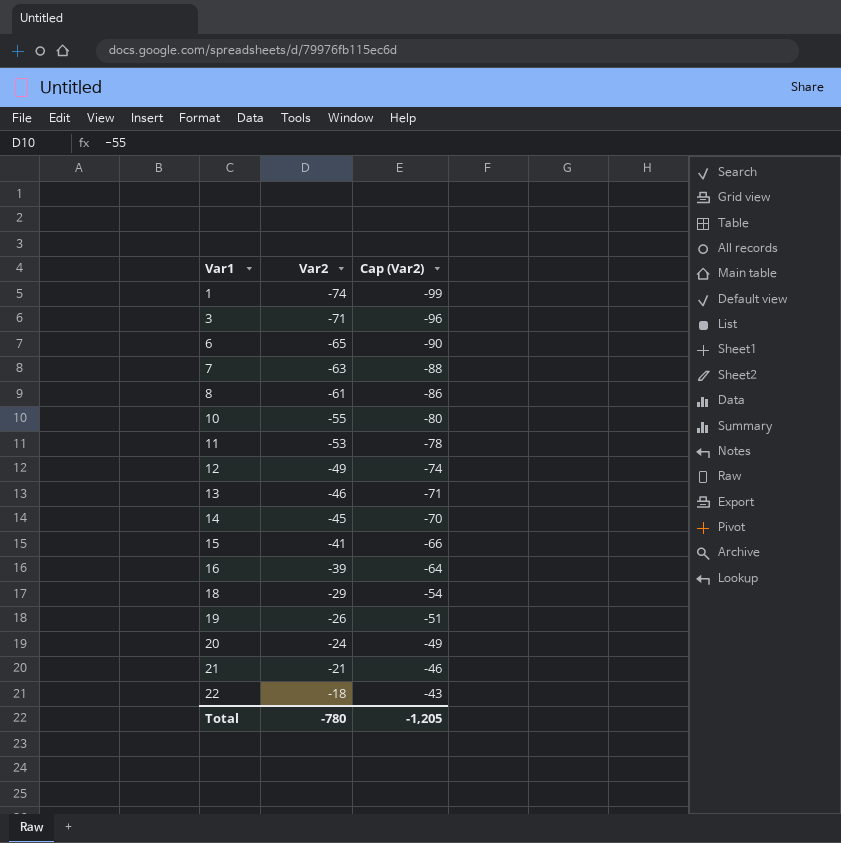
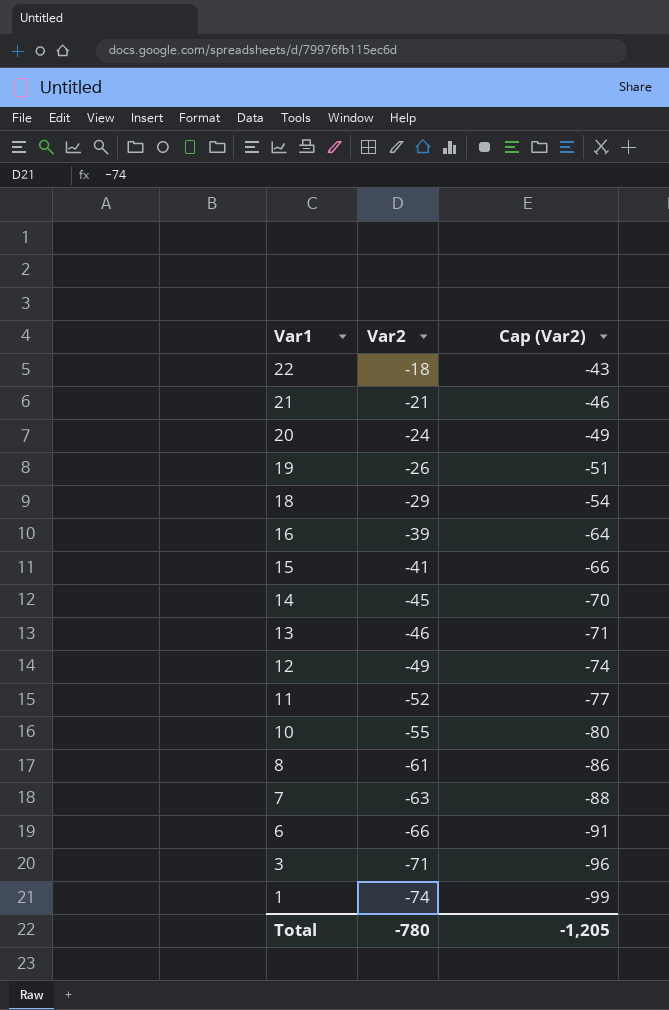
row order: Var1 ascending -> Var1 descending
11 | Var2: -53 -> -52
11 | Cap (Var2): -78 -> -77
6 | Var2: -65 -> -66
6 | Cap (Var2): -90 -> -91

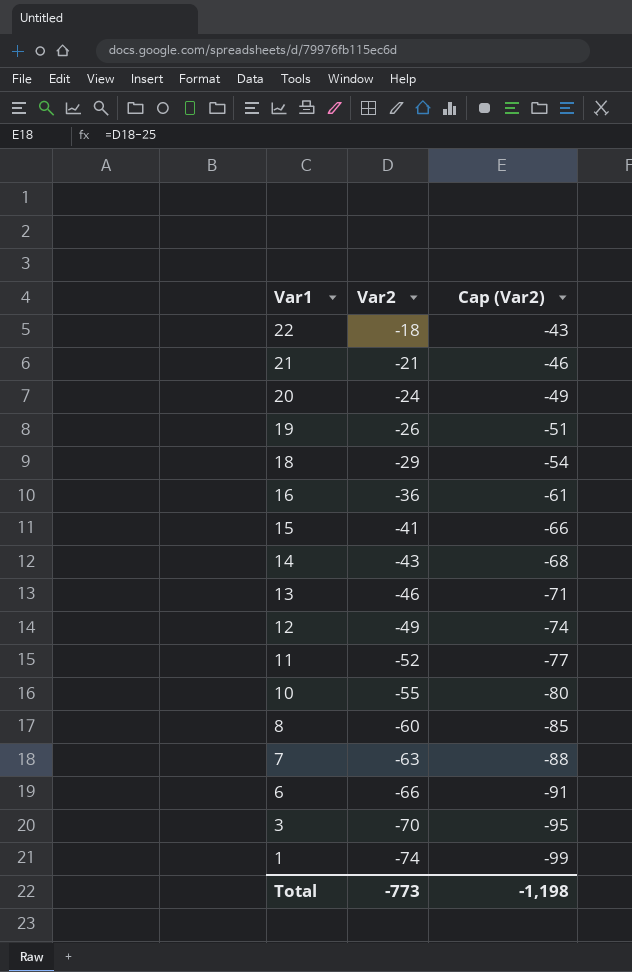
16 | Var2: -39 -> -36
16 | Cap (Var2): -64 -> -61
14 | Var2: -45 -> -43
14 | Cap (Var2): -70 -> -68
8 | Var2: -61 -> -60
8 | Cap (Var2): -86 -> -85
3 | Var2: -71 -> -70
3 | Cap (Var2): -96 -> -95
Total | Var2: -780 -> -773
Total | Cap (Var2): -1,205 -> -1,198

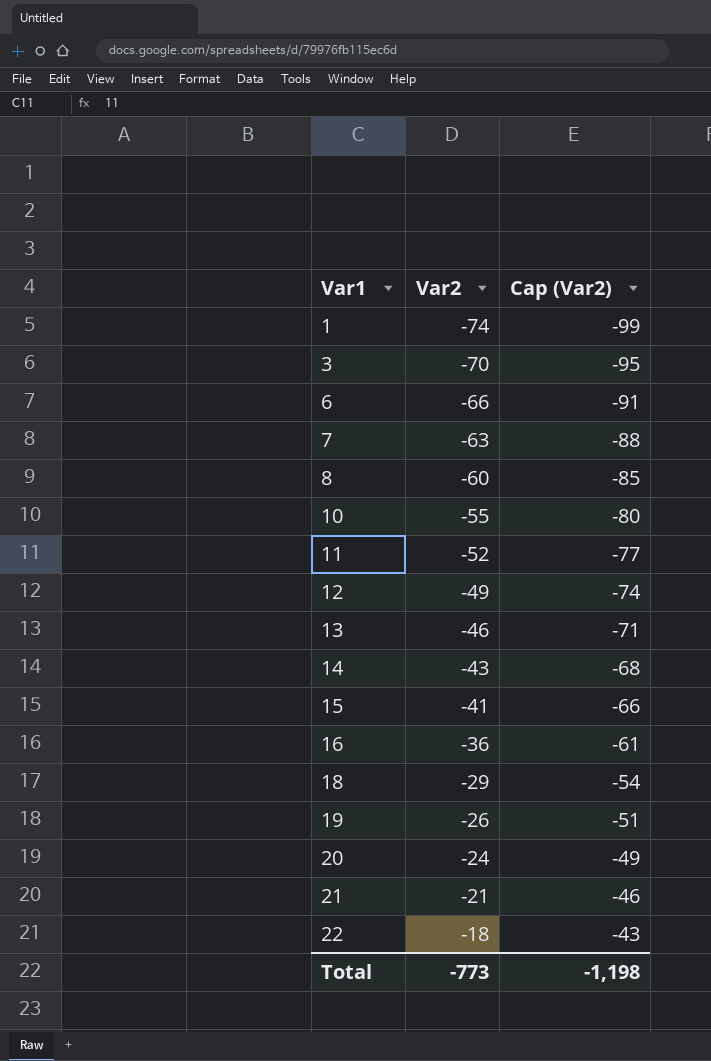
row order: Var1 descending -> Var1 ascending

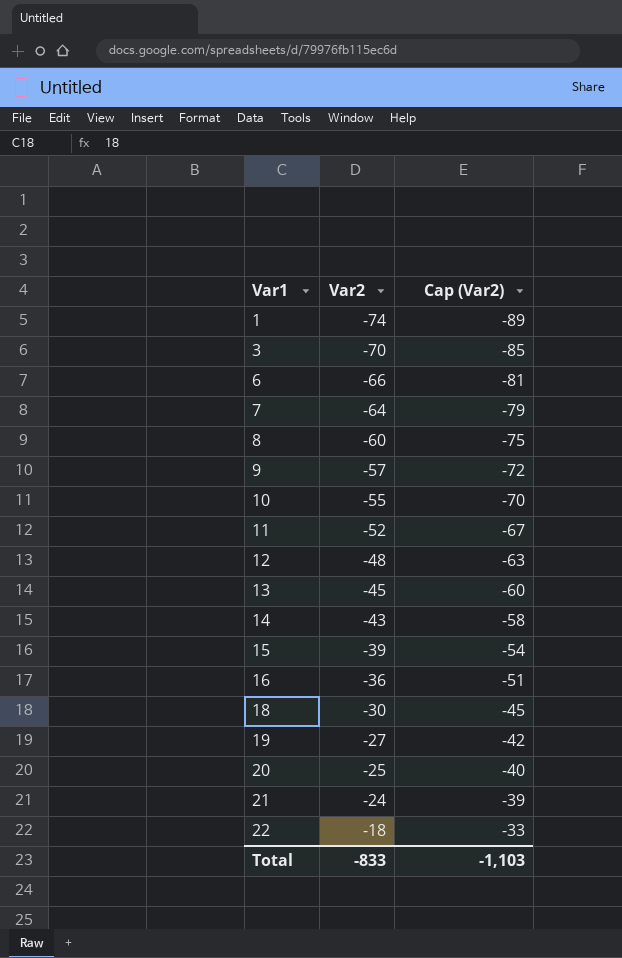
column Cap (Var2) | formula: [Var2] - 25 -> [Var2] - 15
7 | Var2: -63 -> -64
row 9: none -> -57 | -72
12 | Var2: -49 -> -48
13 | Var2: -46 -> -45
15 | Var2: -41 -> -39
18 | Var2: -29 -> -30
19 | Var2: -26 -> -27
20 | Var2: -24 -> -25
21 | Var2: -21 -> -24
Total | Var2: -773 -> -833
Total | Cap (Var2): -1,198 -> -1,103

